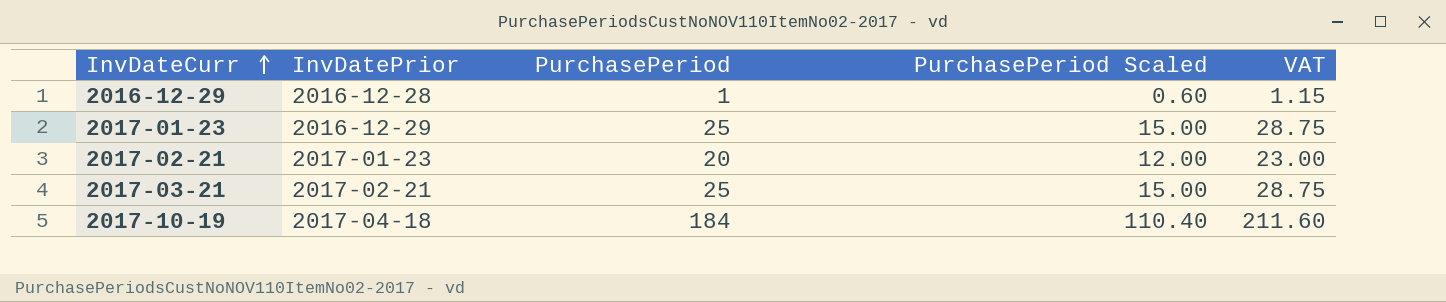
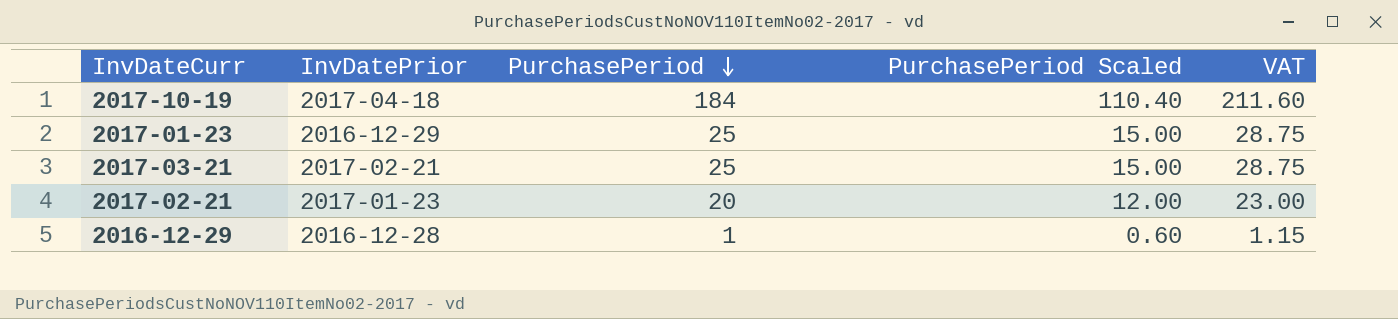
row order: InvDateCurr ascending -> PurchasePeriod descending

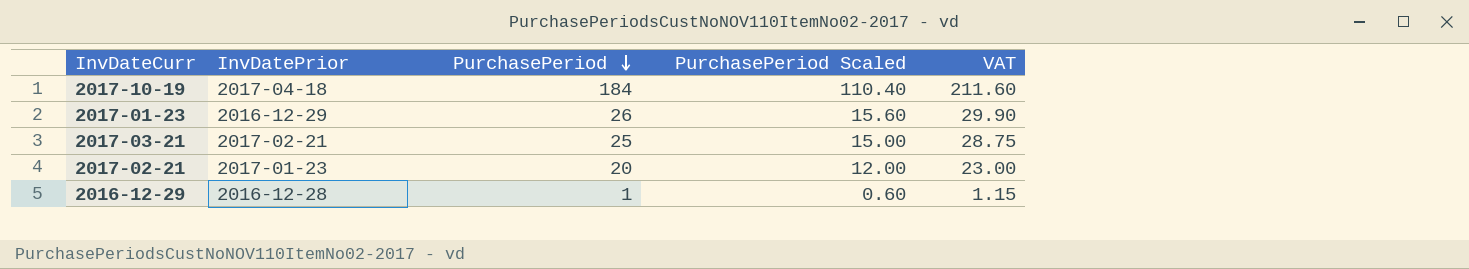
2017-01-23 | PurchasePeriod: 25 -> 26
2017-01-23 | PurchasePeriod Scaled: 15.00 -> 15.60
2017-01-23 | VAT: 28.75 -> 29.90

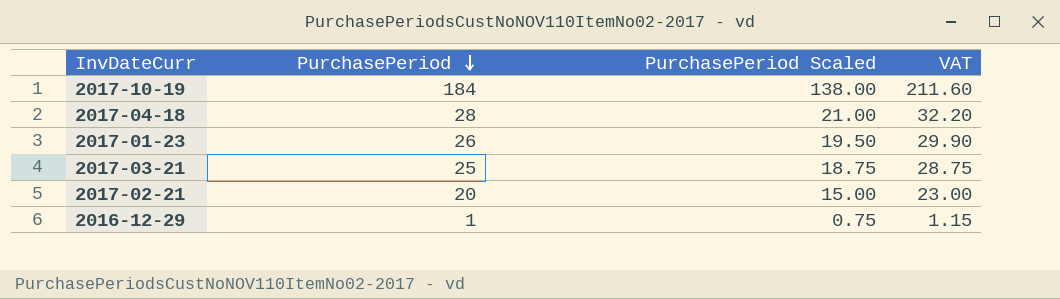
column InvDatePrior | position: 2 -> none
column PurchasePeriod Scaled | formula: [PurchasePeriod] * 0.6 -> [PurchasePeriod] * 0.75
row 2017-04-18: none -> 28 | 21.00 | 32.20

